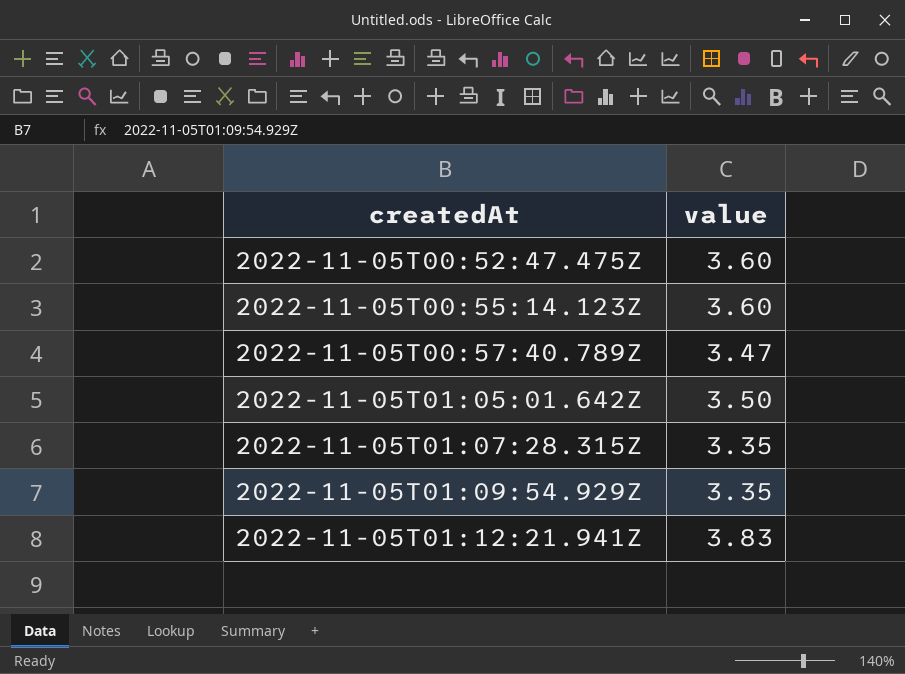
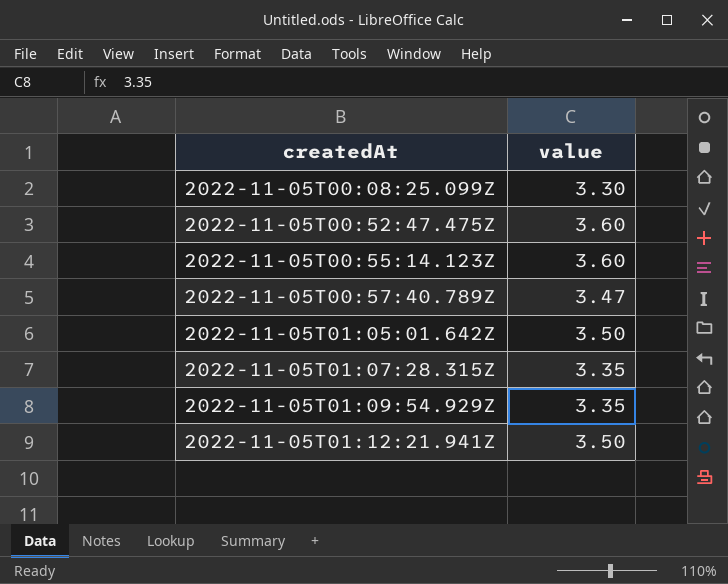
row 2022-11-05T00:08:25.099Z: none -> 3.30
2022-11-05T01:12:21.941Z | value: 3.83 -> 3.50

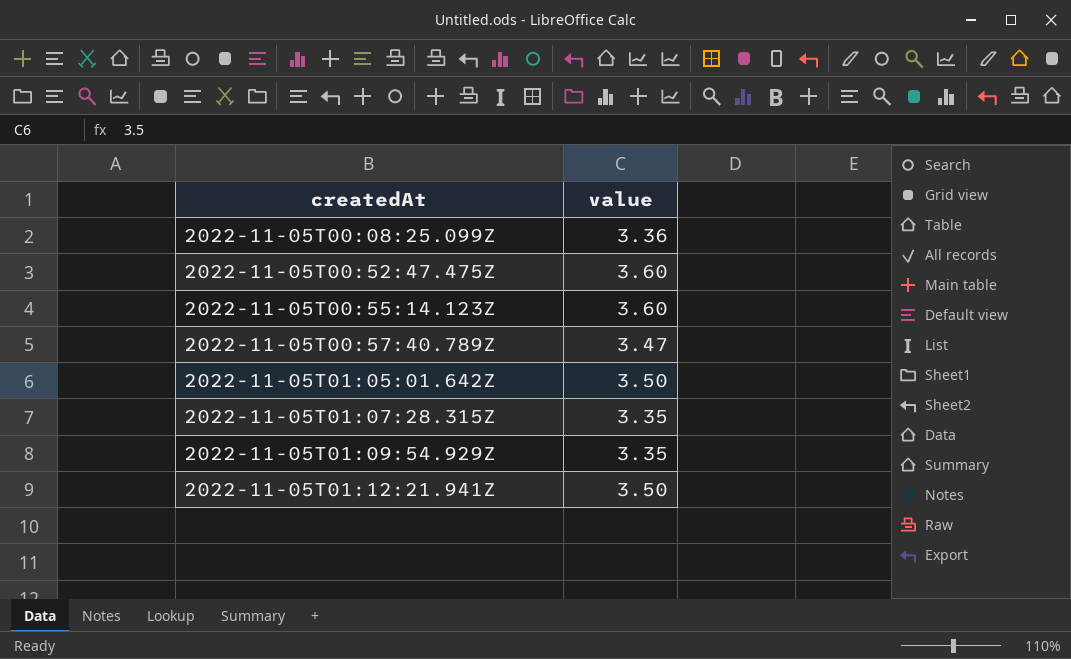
2022-11-05T00:08:25.099Z | value: 3.30 -> 3.36

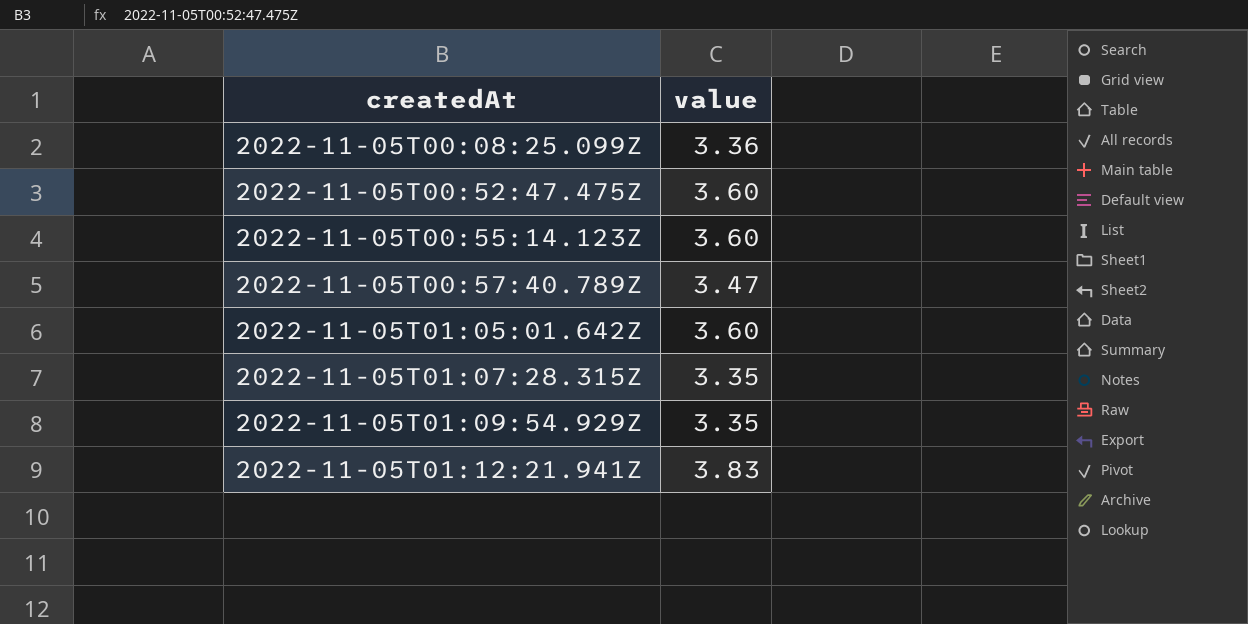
2022-11-05T01:05:01.642Z | value: 3.50 -> 3.60
2022-11-05T01:12:21.941Z | value: 3.50 -> 3.83

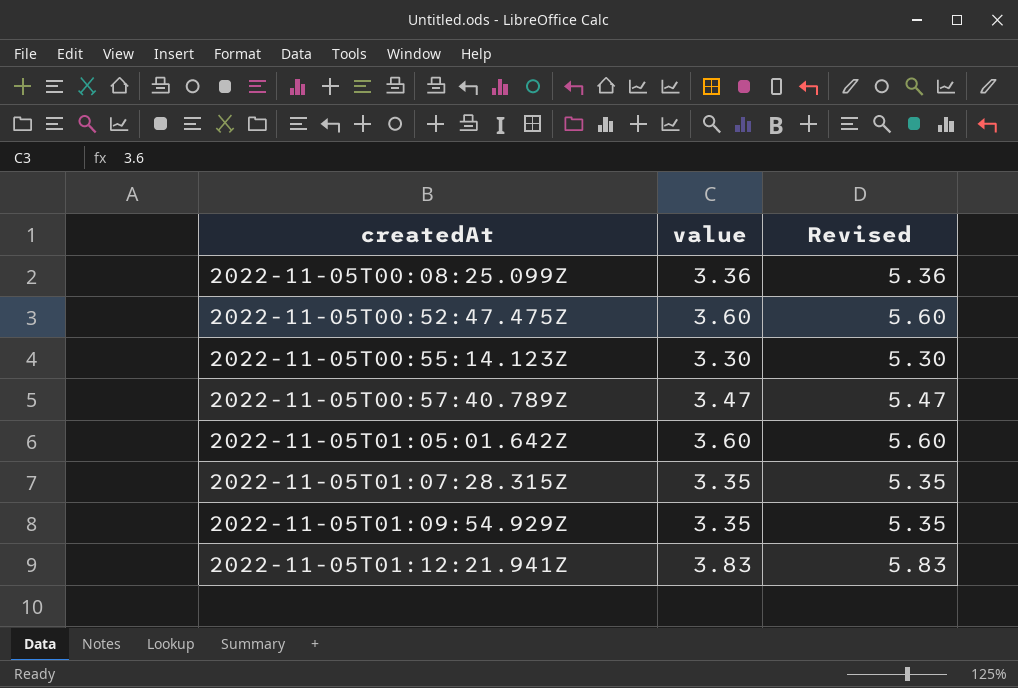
column Revised | formula: none -> [value] + 2
2022-11-05T00:55:14.123Z | value: 3.60 -> 3.30

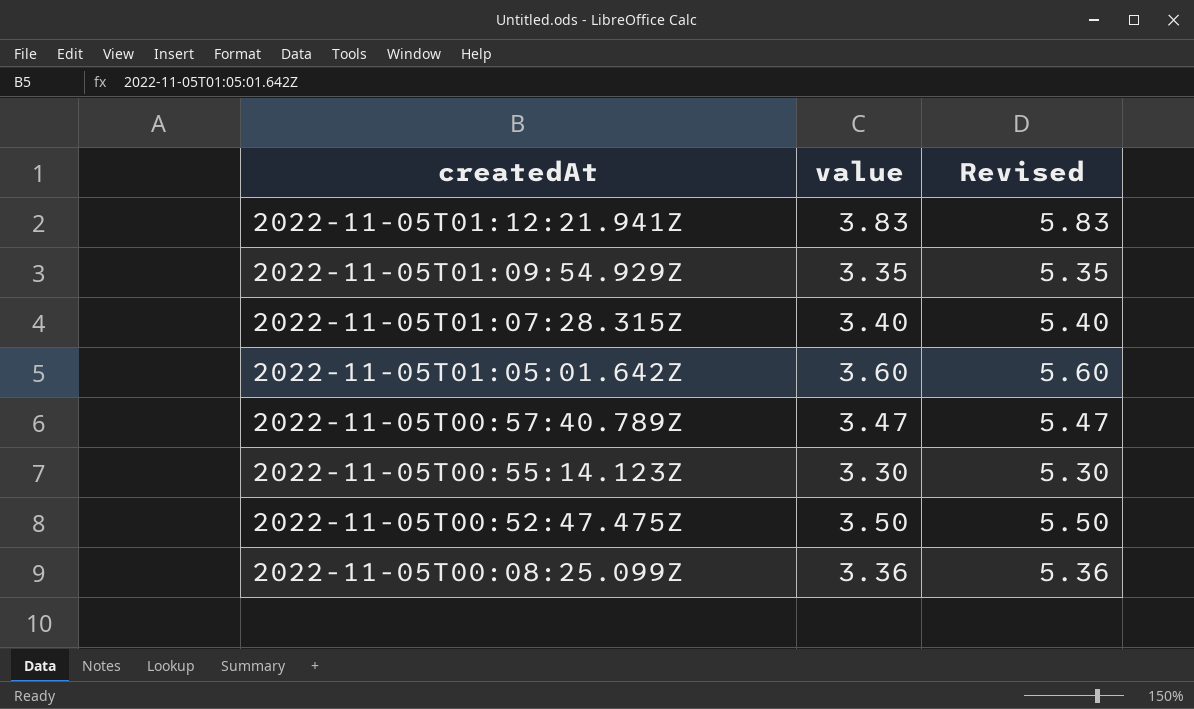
row order: createdAt ascending -> createdAt descending
2022-11-05T01:07:28.315Z | value: 3.35 -> 3.40
2022-11-05T01:07:28.315Z | Revised: 5.35 -> 5.40
2022-11-05T00:52:47.475Z | value: 3.60 -> 3.50
2022-11-05T00:52:47.475Z | Revised: 5.60 -> 5.50

